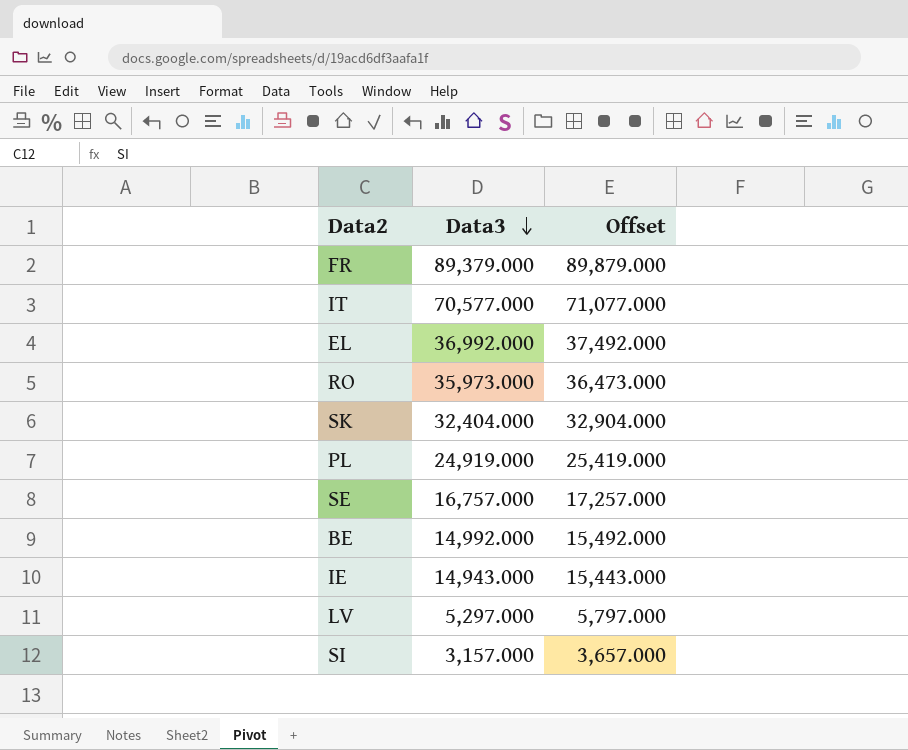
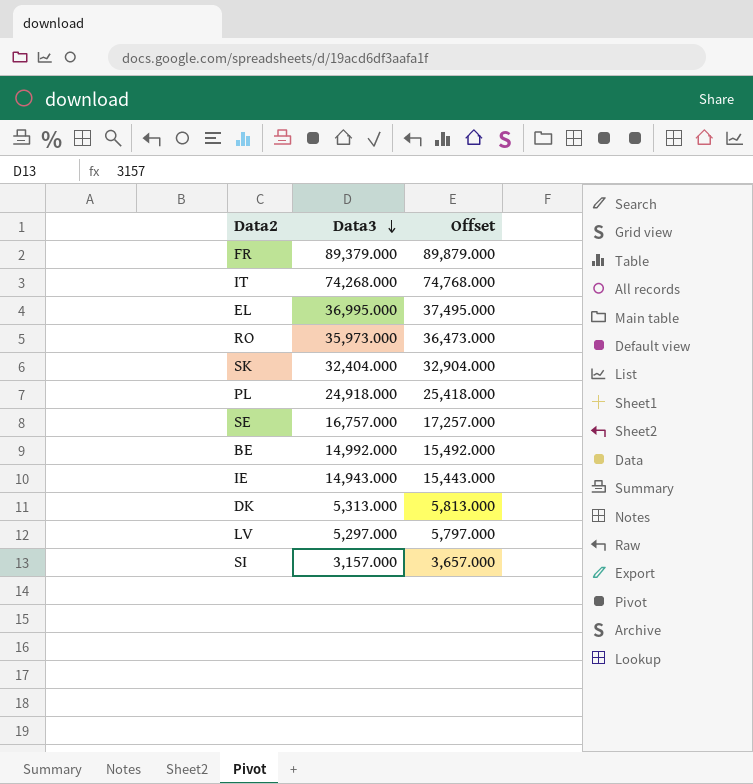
IT | Data3: 70,577.000 -> 74,268.000
IT | Offset: 71,077.000 -> 74,768.000
EL | Data3: 36,992.000 -> 36,995.000
EL | Offset: 37,492.000 -> 37,495.000
PL | Data3: 24,919.000 -> 24,918.000
PL | Offset: 25,419.000 -> 25,418.000
row DK: none -> 5,313.000 | 5,813.000

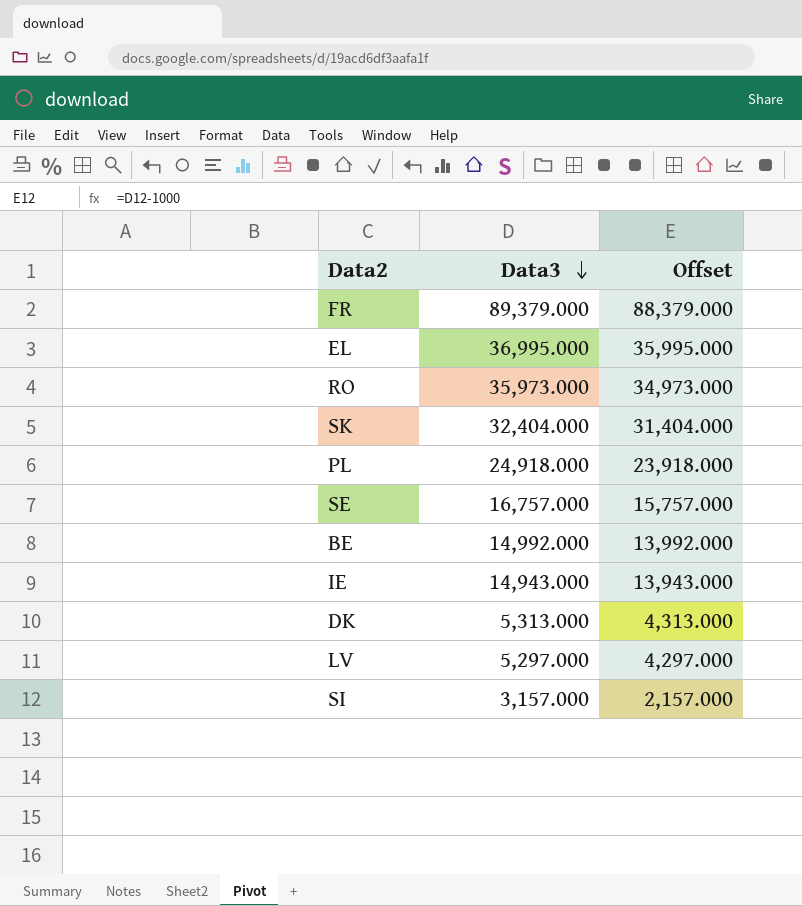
column Offset | formula: [Data3] + 500 -> [Data3] - 1000
row IT: 74,268.000 | 74,768.000 -> none

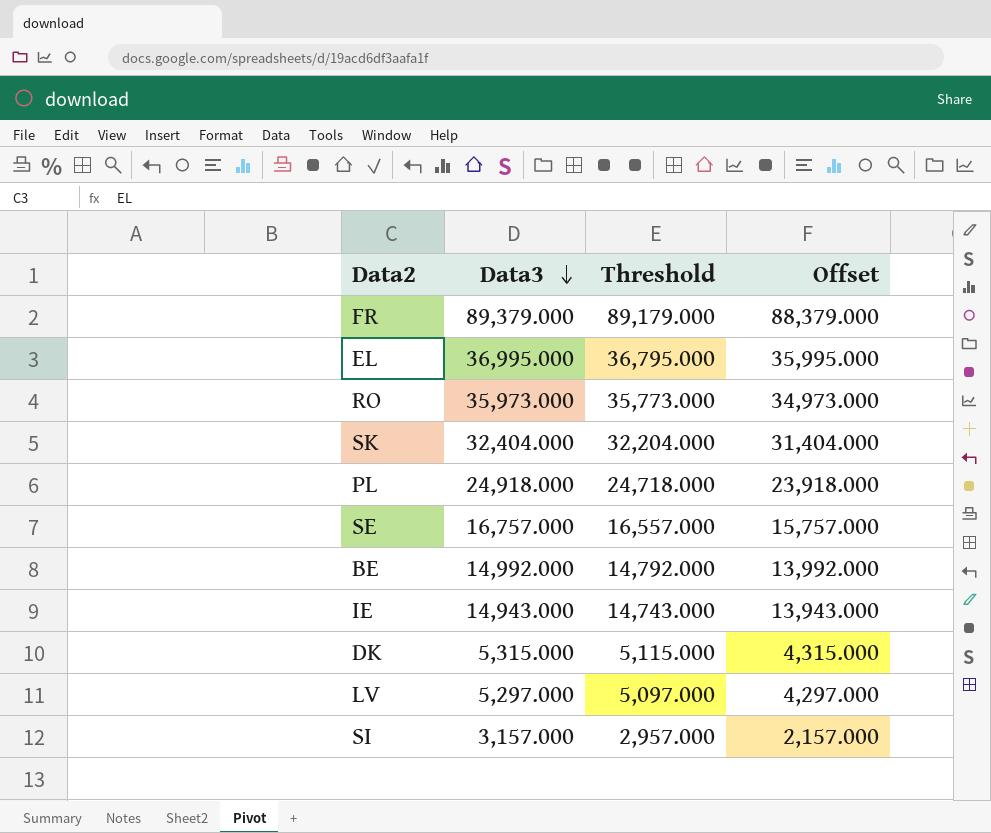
column Threshold | formula: none -> [Data3] - 200
DK | Data3: 5,313.000 -> 5,315.000
DK | Offset: 4,313.000 -> 4,315.000

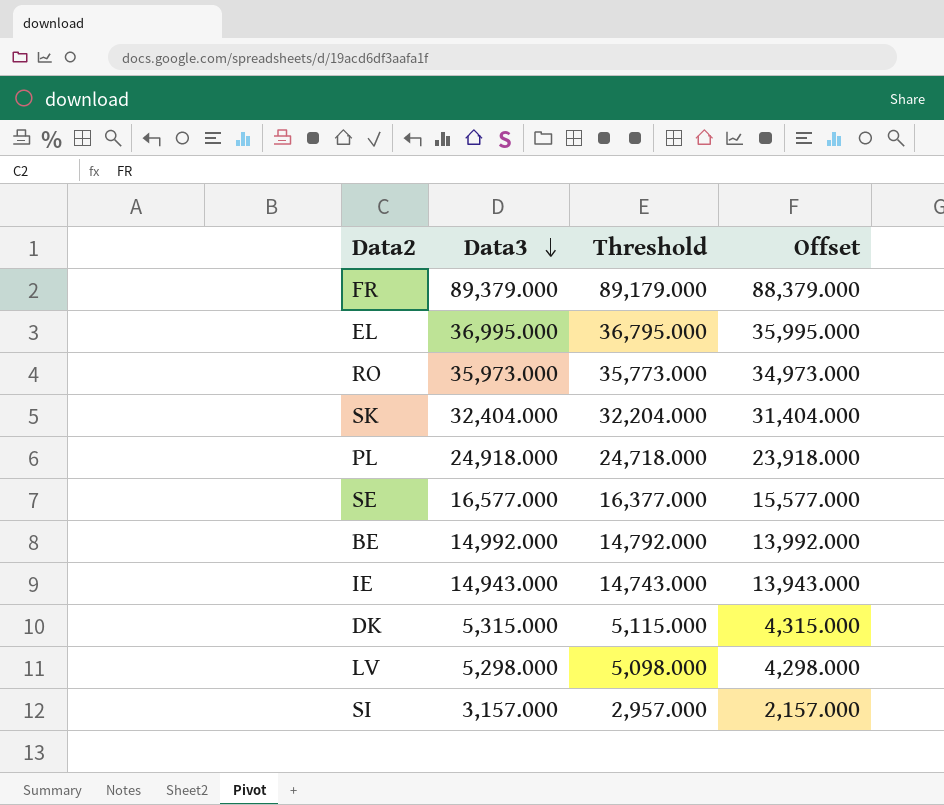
SE | Data3: 16,757.000 -> 16,577.000
SE | Threshold: 16,557.000 -> 16,377.000
SE | Offset: 15,757.000 -> 15,577.000
LV | Data3: 5,297.000 -> 5,298.000
LV | Threshold: 5,097.000 -> 5,098.000
LV | Offset: 4,297.000 -> 4,298.000

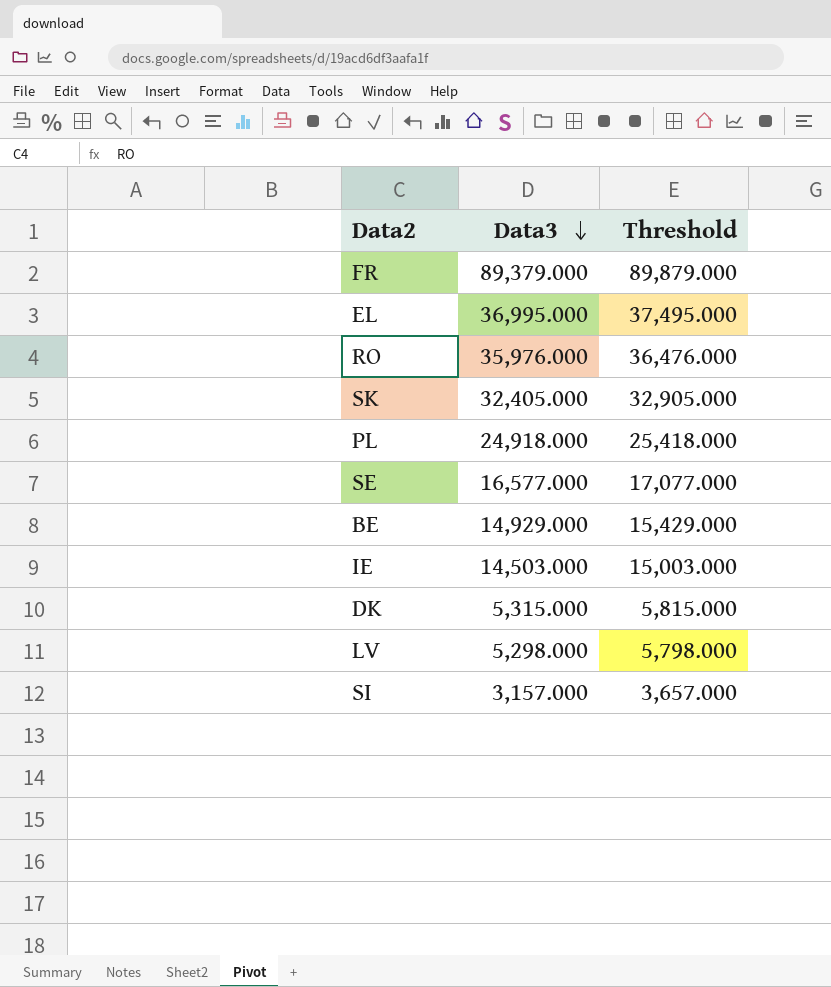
column Offset | formula: [Data3] - 1000 -> none
column Threshold | formula: [Data3] - 200 -> [Data3] + 500
RO | Data3: 35,973.000 -> 35,976.000
SK | Data3: 32,404.000 -> 32,405.000
BE | Data3: 14,992.000 -> 14,929.000
IE | Data3: 14,943.000 -> 14,503.000

